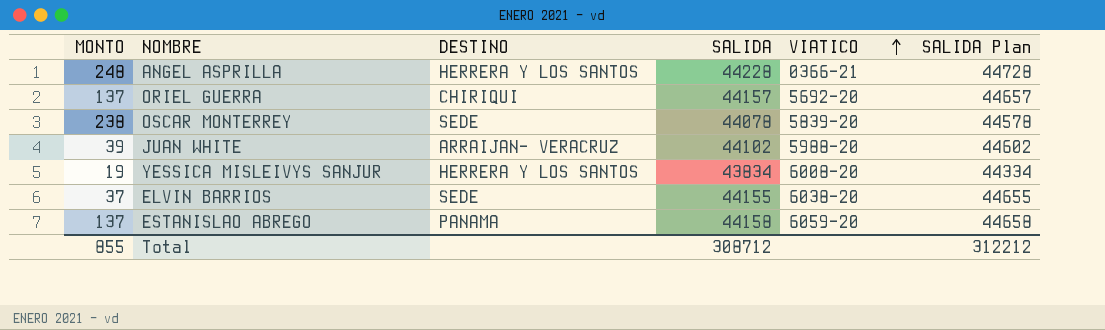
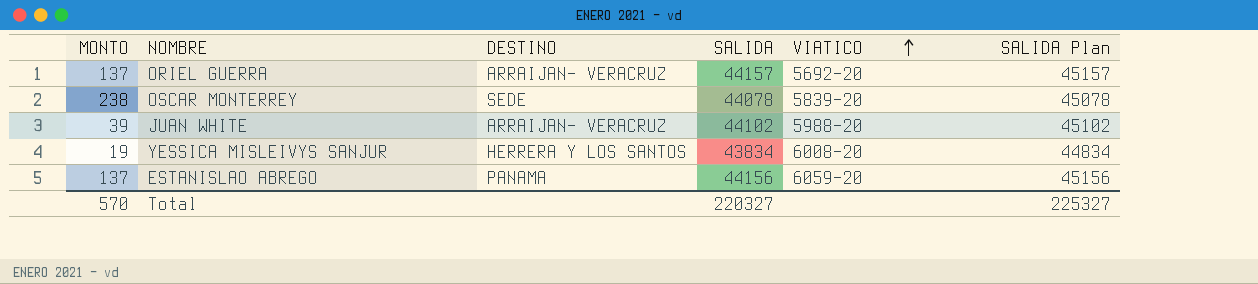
column SALIDA Plan | formula: [SALIDA] + 500 -> [SALIDA] + 1000
row ANGEL ASPRILLA: 248 | HERRERA Y LOS SANTOS | 44228 | 0366-21 | 44728 -> none
row ELVIN BARRIOS: 37 | SEDE | 44155 | 6038-20 | 44655 -> none
ORIEL GUERRA | DESTINO: CHIRIQUI -> ARRAIJAN- VERACRUZ
ESTANISLAO ABREGO | SALIDA: 44158 -> 44156
Total | MONTO: 855 -> 570
Total | SALIDA: 308712 -> 220327
Total | SALIDA Plan: 312212 -> 225327

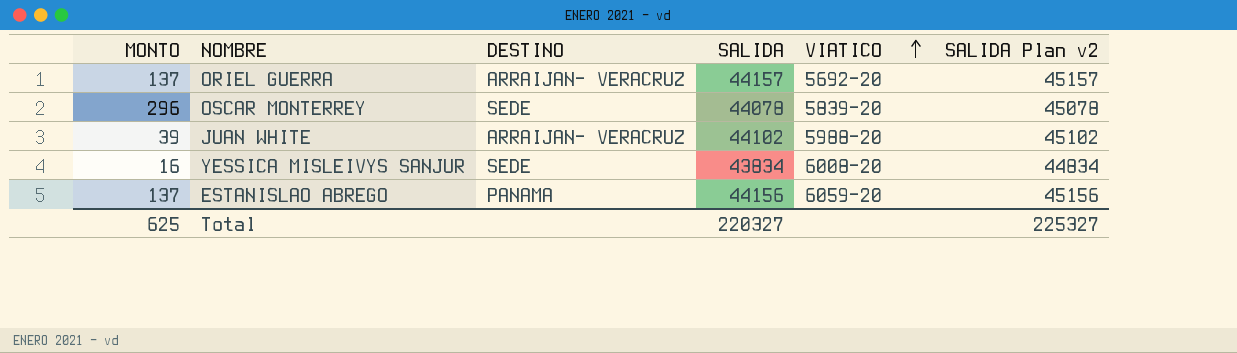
column name: SALIDA Plan -> SALIDA Plan v2
OSCAR MONTERREY | MONTO: 238 -> 296
YESSICA MISLEIVYS SANJUR | MONTO: 19 -> 16
YESSICA MISLEIVYS SANJUR | DESTINO: HERRERA Y LOS SANTOS -> SEDE
Total | MONTO: 570 -> 625

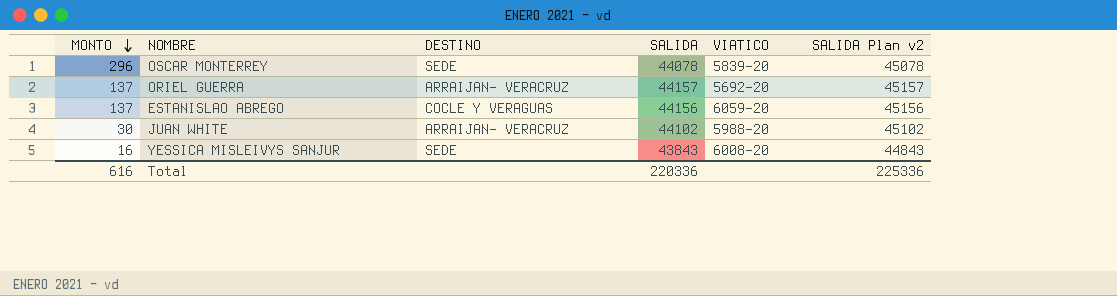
row order: VIATICO ascending -> MONTO descending
ESTANISLAO ABREGO | DESTINO: PANAMA -> COCLE Y VERAGUAS
JUAN WHITE | MONTO: 39 -> 30
YESSICA MISLEIVYS SANJUR | SALIDA: 43834 -> 43843
YESSICA MISLEIVYS SANJUR | SALIDA Plan v2: 44834 -> 44843
Total | MONTO: 625 -> 616
Total | SALIDA: 220327 -> 220336
Total | SALIDA Plan v2: 225327 -> 225336

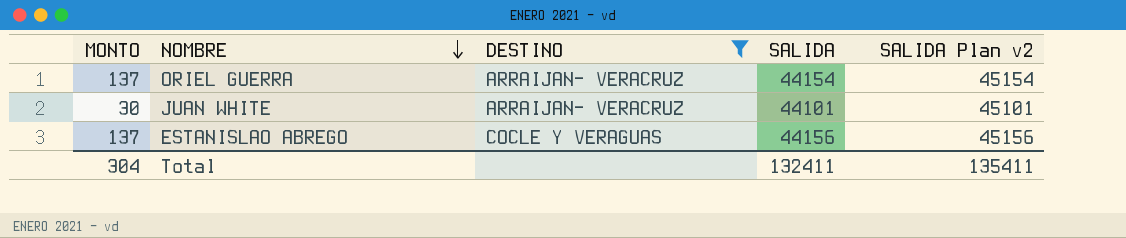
filter: none -> DESTINO != SEDE
row order: MONTO descending -> NOMBRE descending
column VIATICO | position: 5 -> none
ORIEL GUERRA | SALIDA: 44157 -> 44154
ORIEL GUERRA | SALIDA Plan v2: 45157 -> 45154
JUAN WHITE | SALIDA: 44102 -> 44101
JUAN WHITE | SALIDA Plan v2: 45102 -> 45101
Total | MONTO: 616 -> 304
Total | SALIDA: 220336 -> 132411
Total | SALIDA Plan v2: 225336 -> 135411

